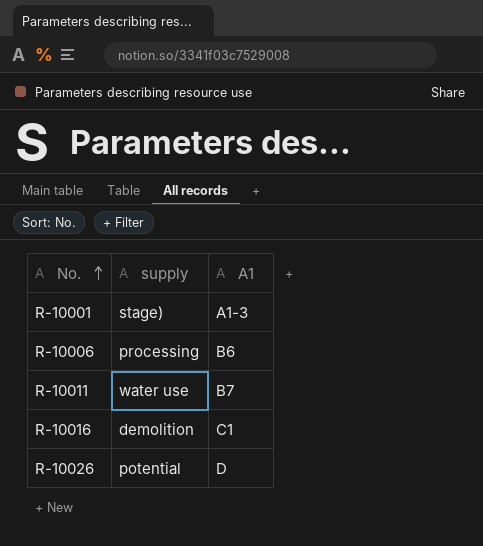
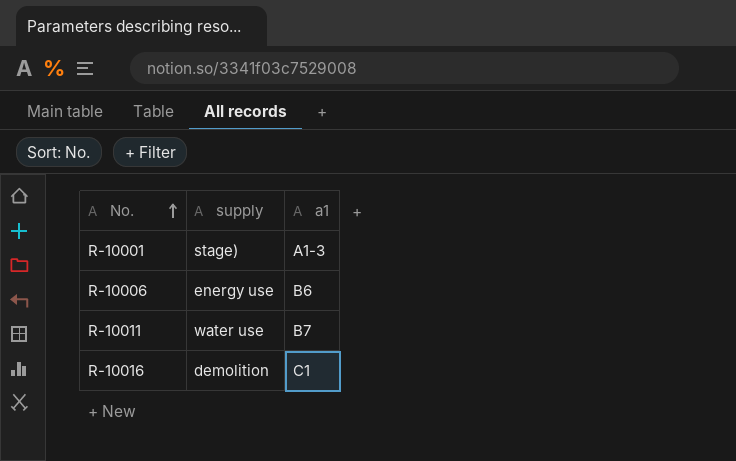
column name: A1 -> a1
row R-10026: potential | D -> none
R-10006 | supply: processing -> energy use

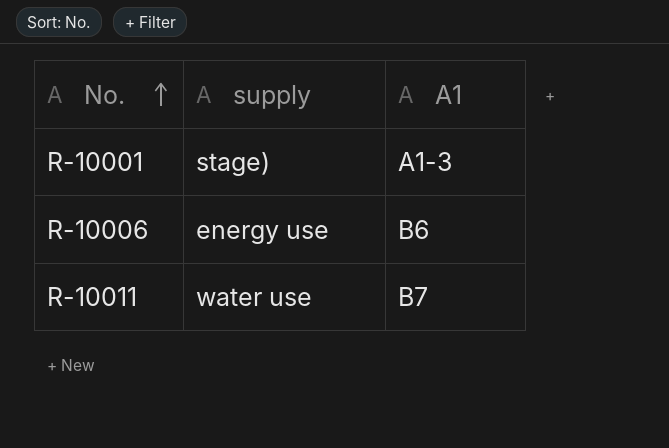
column name: a1 -> A1
row R-10016: demolition | C1 -> none

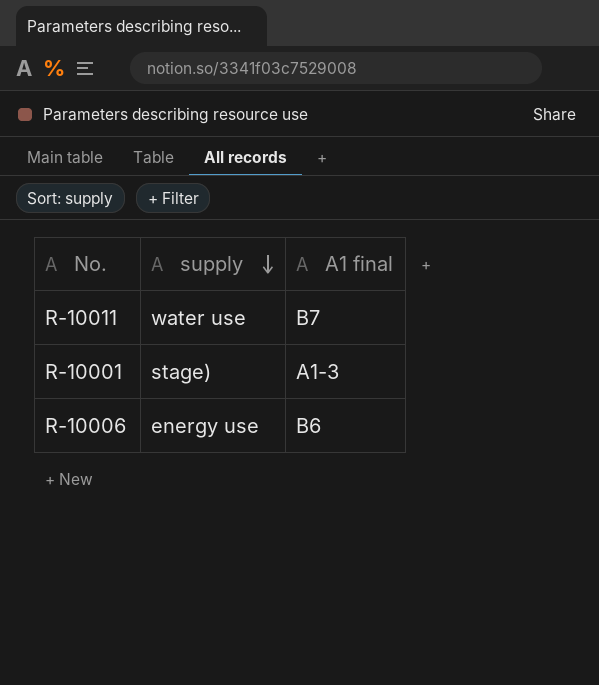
row order: No. ascending -> supply descending
column name: A1 -> A1 final

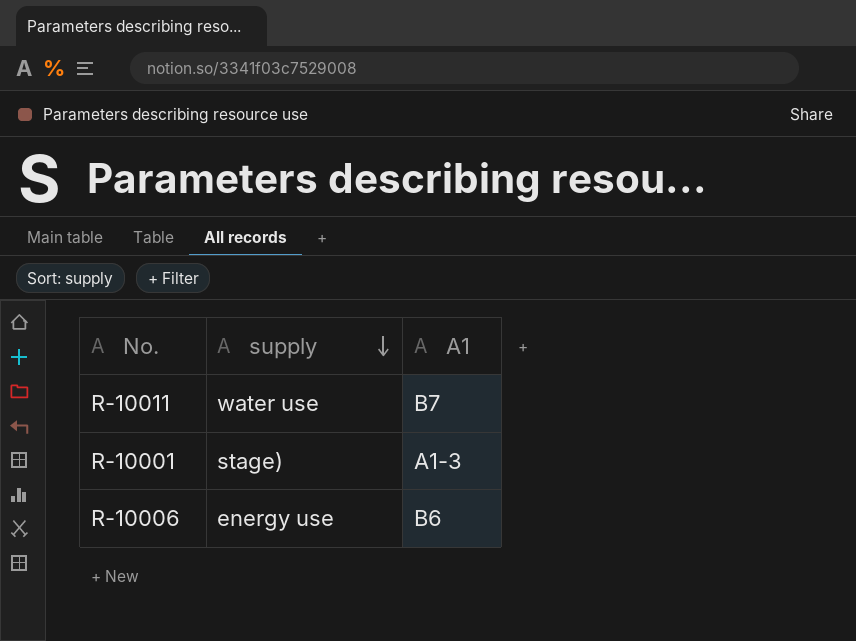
column name: A1 final -> A1

